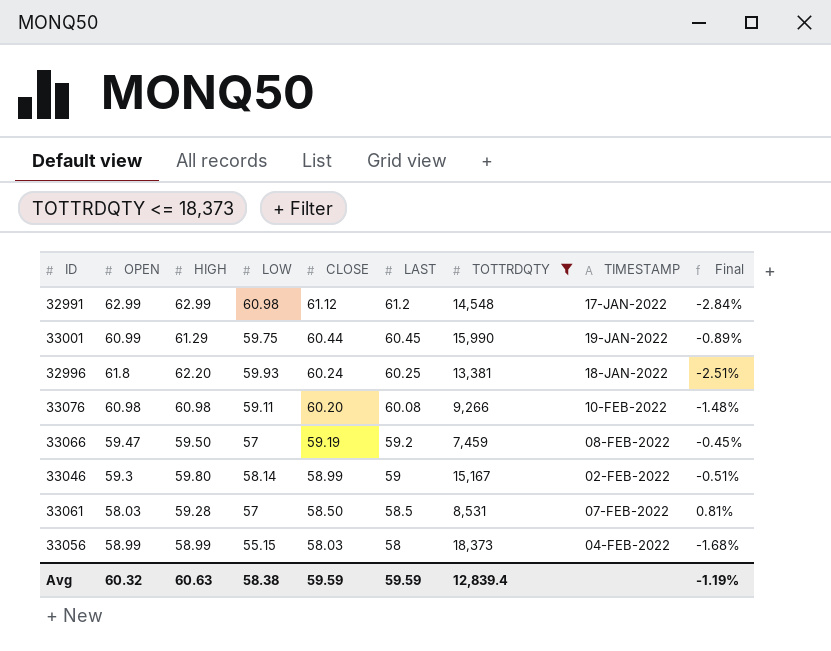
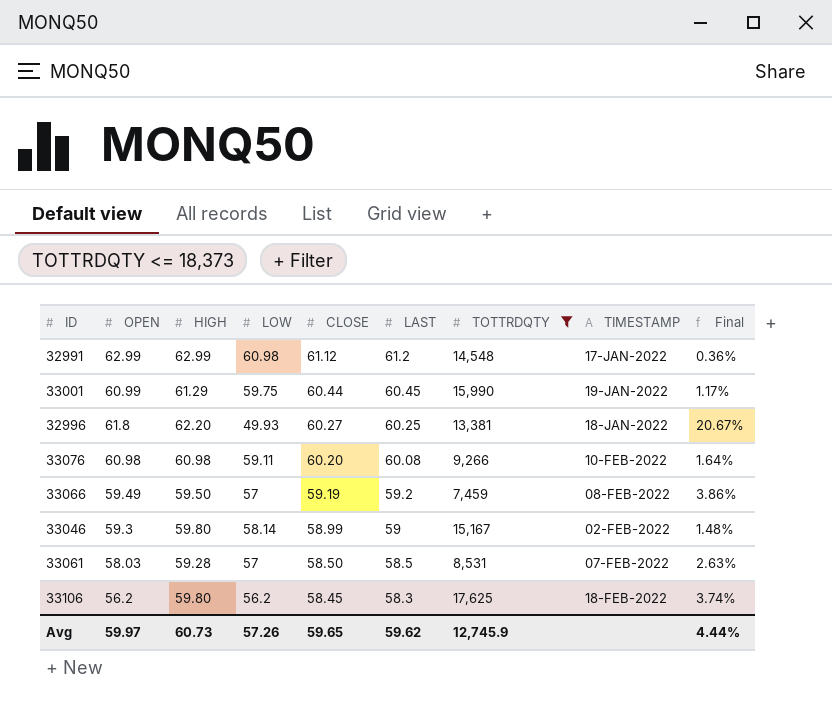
column Final | formula: ([LAST] - [OPEN]) / [OPEN] -> ([LAST] - [LOW]) / [LOW]
row 33056: 58.99 | 58.99 | 55.15 | 58.03 | 58 | 18,373 | 04-FEB-2022 | -1.68% -> none
32996 | LOW: 59.93 -> 49.93
32996 | CLOSE: 60.24 -> 60.27
33066 | OPEN: 59.47 -> 59.49
row 33106: none -> 56.2 | 59.80 | 56.2 | 58.45 | 58.3 | 17,625 | 18-FEB-2022 | 3.74%
Avg | OPEN: 60.32 -> 59.97
Avg | HIGH: 60.63 -> 60.73
Avg | LOW: 58.38 -> 57.26
Avg | CLOSE: 59.59 -> 59.65
Avg | LAST: 59.59 -> 59.62
Avg | TOTTRDQTY: 12,839.4 -> 12,745.9
Avg | Final: -1.19% -> 4.44%

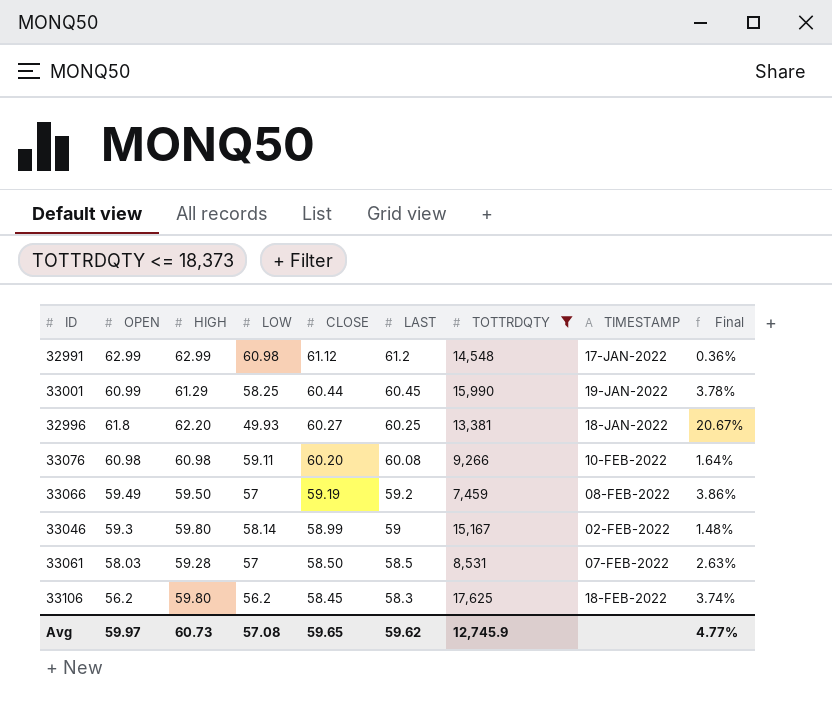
33001 | LOW: 59.75 -> 58.25
33001 | Final: 1.17% -> 3.78%
Avg | LOW: 57.26 -> 57.08
Avg | Final: 4.44% -> 4.77%

